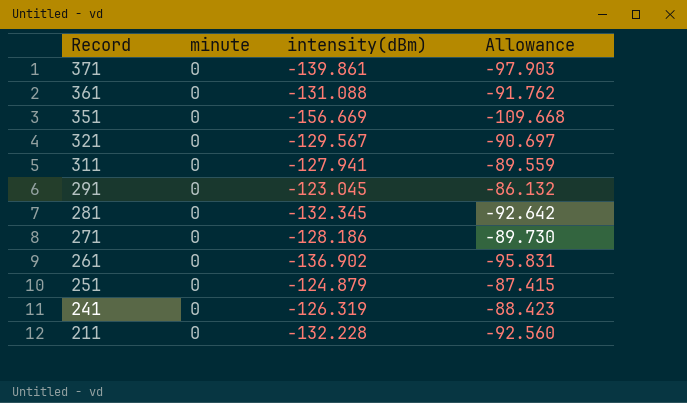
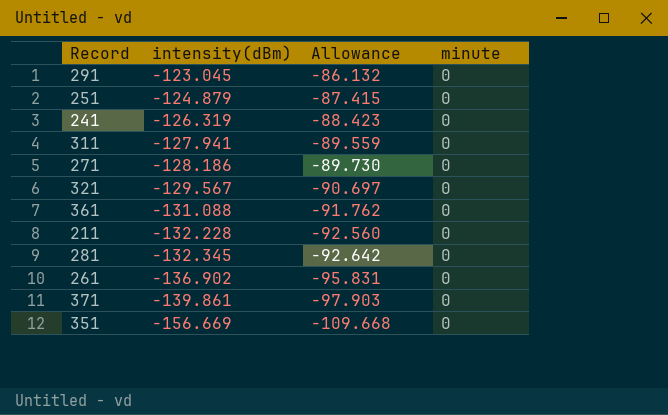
row order: Record descending -> intensity(dBm) descending
column minute | position: 2 -> 4

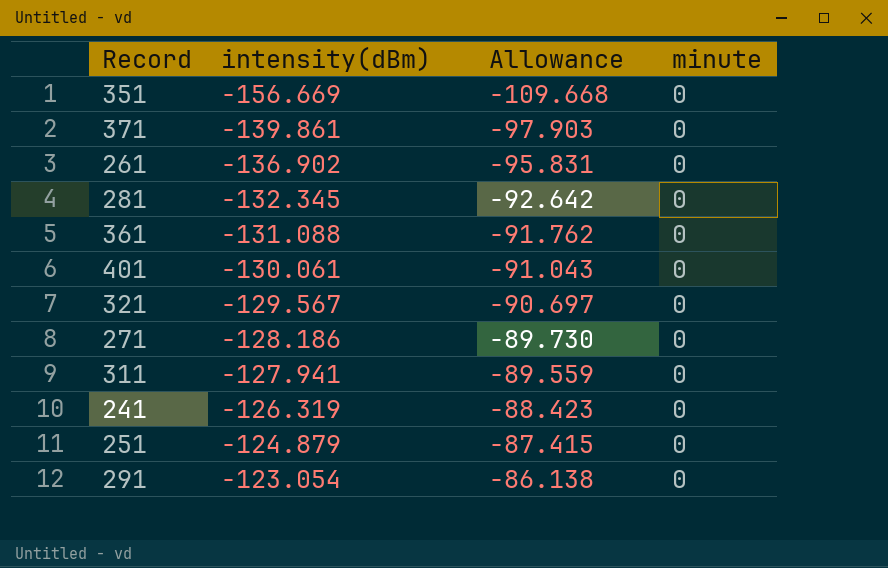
row order: intensity(dBm) descending -> intensity(dBm) ascending
row 211: -132.228 | -92.560 | 0 -> none
row 401: none -> -130.061 | -91.043 | 0
291 | intensity(dBm): -123.045 -> -123.054
291 | Allowance: -86.132 -> -86.138

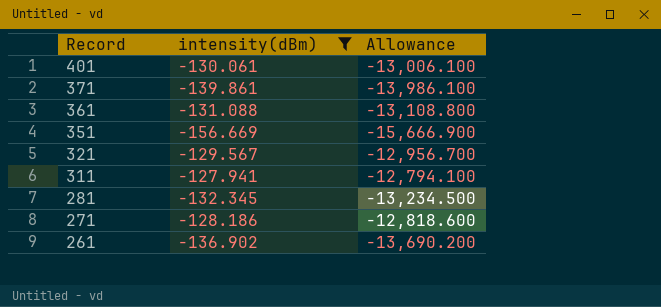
filter: none -> intensity(dBm) <= -127.941
row order: intensity(dBm) ascending -> Record descending
column minute | position: 4 -> none
column Allowance | formula: [intensity(dBm)] * 0.7 -> [intensity(dBm)] * 100

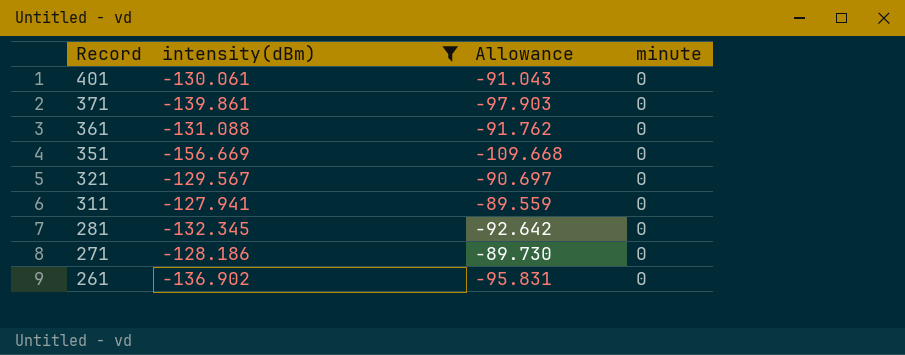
column Allowance | formula: [intensity(dBm)] * 100 -> [intensity(dBm)] * 0.7
column minute | position: none -> 4

